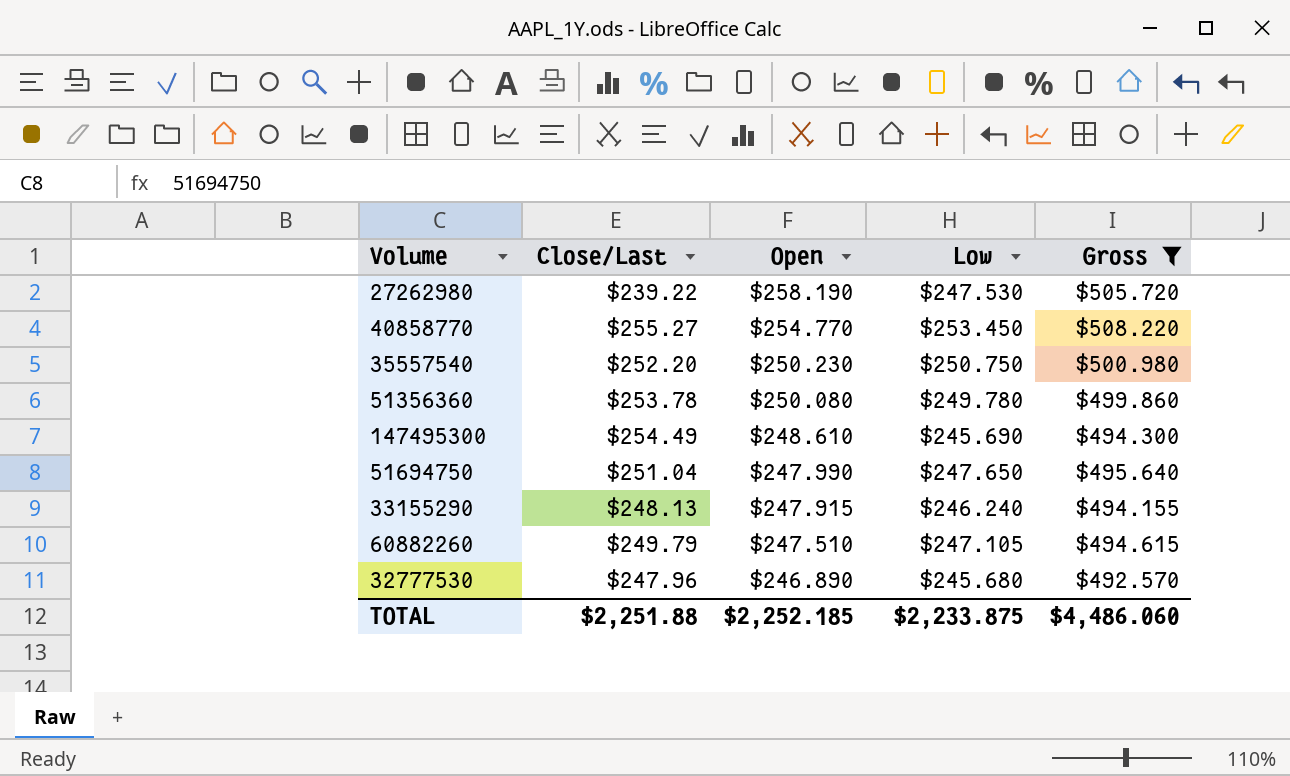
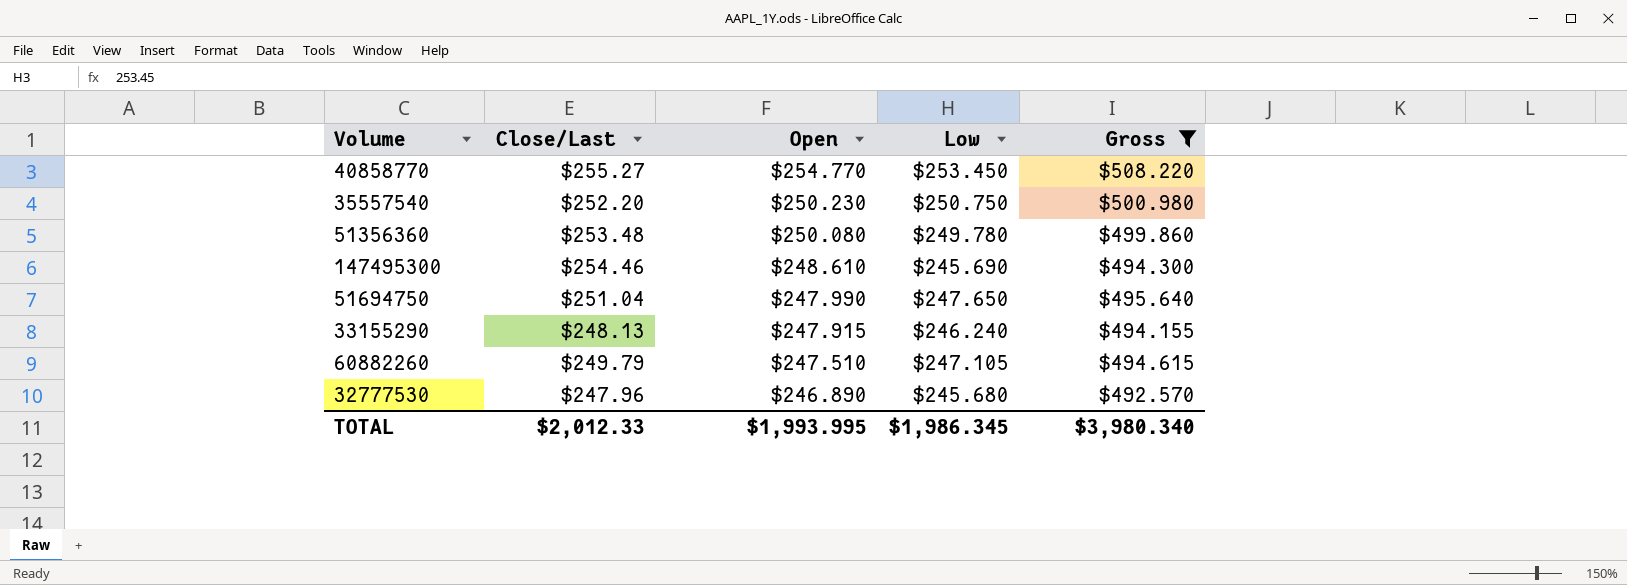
row 27262980: $239.22 | $258.190 | $247.530 | $505.720 -> none
51356360 | Close/Last: $253.78 -> $253.48
147495300 | Close/Last: $254.49 -> $254.46
TOTAL | Close/Last: $2,251.88 -> $2,012.33
TOTAL | Open: $2,252.185 -> $1,993.995
TOTAL | Low: $2,233.875 -> $1,986.345
TOTAL | Gross: $4,486.060 -> $3,980.340

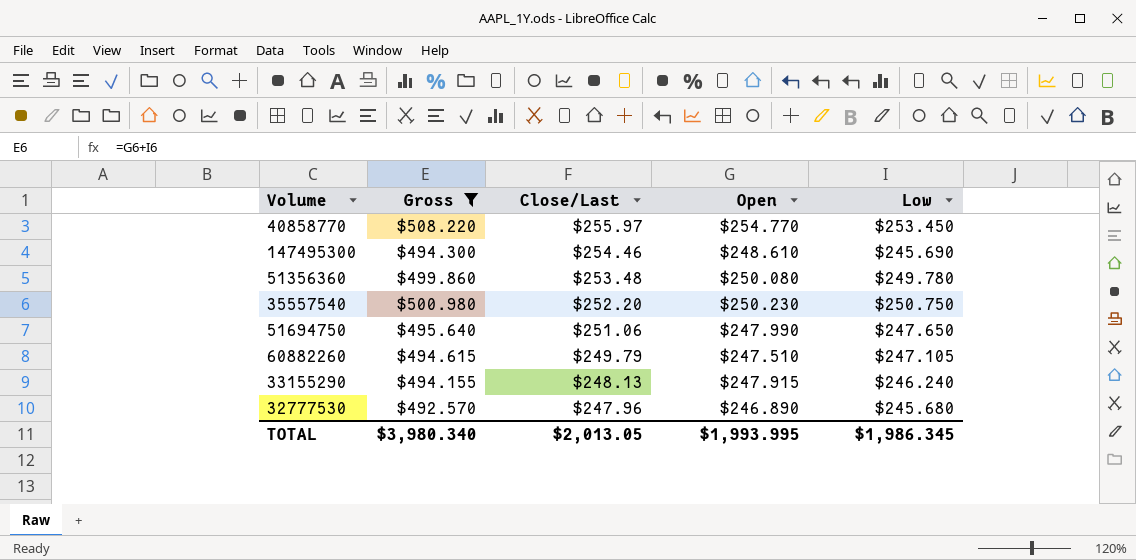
row order: Open descending -> Close/Last descending
column Gross | position: 5 -> 2
40858770 | Close/Last: $255.27 -> $255.97
51694750 | Close/Last: $251.04 -> $251.06
TOTAL | Close/Last: $2,012.33 -> $2,013.05

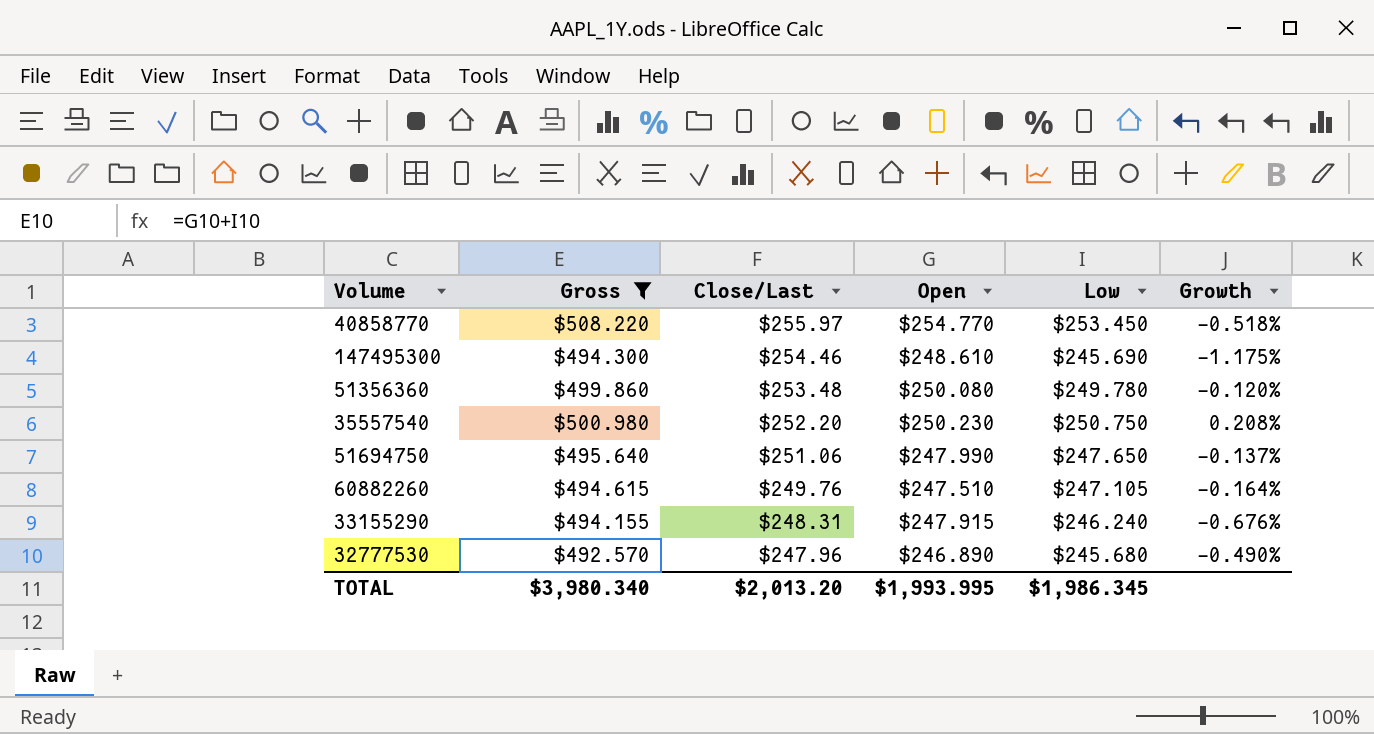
column Growth | formula: none -> ([Low] - [Open]) / [Open]
60882260 | Close/Last: $249.79 -> $249.76
33155290 | Close/Last: $248.13 -> $248.31
TOTAL | Close/Last: $2,013.05 -> $2,013.20

